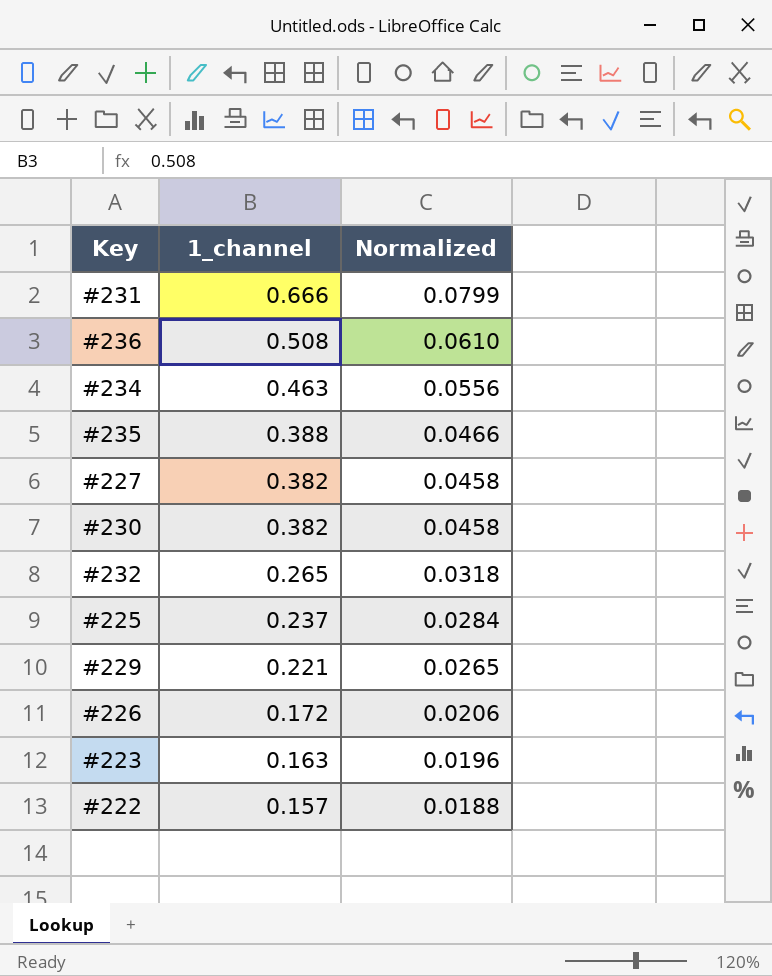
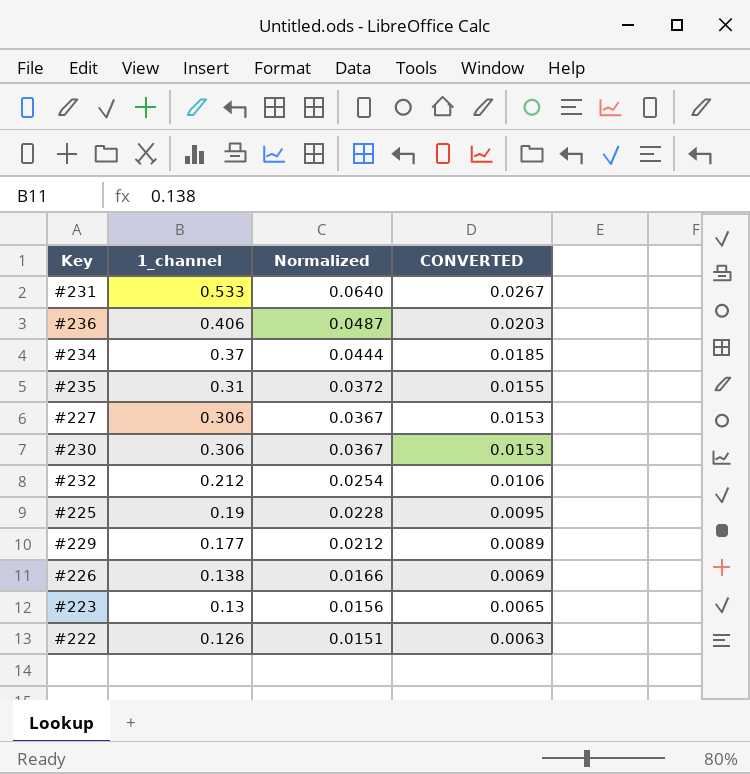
column CONVERTED | formula: none -> [1_channel] * 0.05
#231 | 1_channel: 0.666 -> 0.533
#231 | Normalized: 0.0799 -> 0.0640
#236 | 1_channel: 0.508 -> 0.406
#236 | Normalized: 0.0610 -> 0.0487
#234 | 1_channel: 0.463 -> 0.37
#234 | Normalized: 0.0556 -> 0.0444
#235 | 1_channel: 0.388 -> 0.31
#235 | Normalized: 0.0466 -> 0.0372
#227 | 1_channel: 0.382 -> 0.306
#227 | Normalized: 0.0458 -> 0.0367
#230 | 1_channel: 0.382 -> 0.306
#230 | Normalized: 0.0458 -> 0.0367
#232 | 1_channel: 0.265 -> 0.212
#232 | Normalized: 0.0318 -> 0.0254
#225 | 1_channel: 0.237 -> 0.19
#225 | Normalized: 0.0284 -> 0.0228
#229 | 1_channel: 0.221 -> 0.177
#229 | Normalized: 0.0265 -> 0.0212
#226 | 1_channel: 0.172 -> 0.138
#226 | Normalized: 0.0206 -> 0.0166
#223 | 1_channel: 0.163 -> 0.13
#223 | Normalized: 0.0196 -> 0.0156
#222 | 1_channel: 0.157 -> 0.126
#222 | Normalized: 0.0188 -> 0.0151

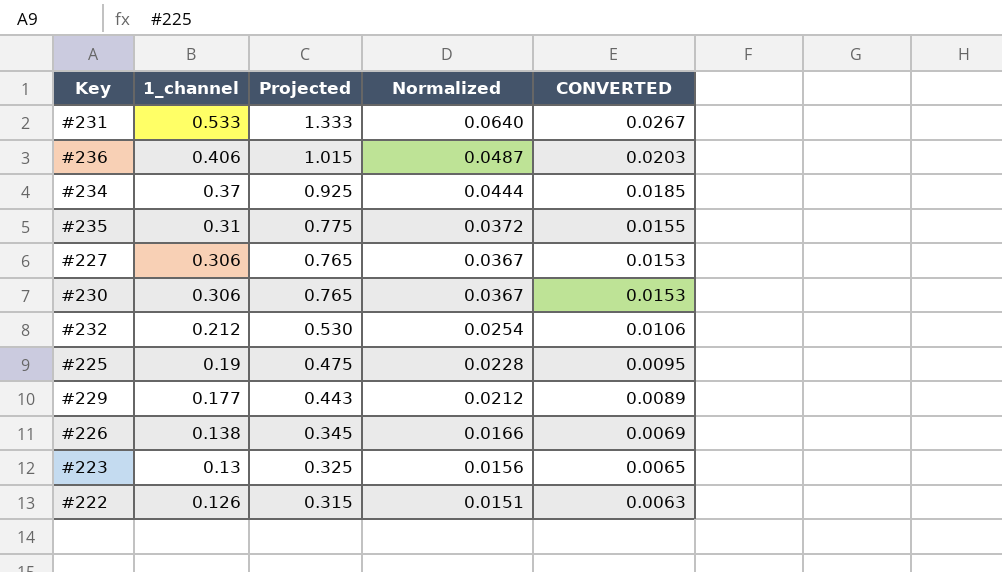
column Projected | formula: none -> [1_channel] * 2.5

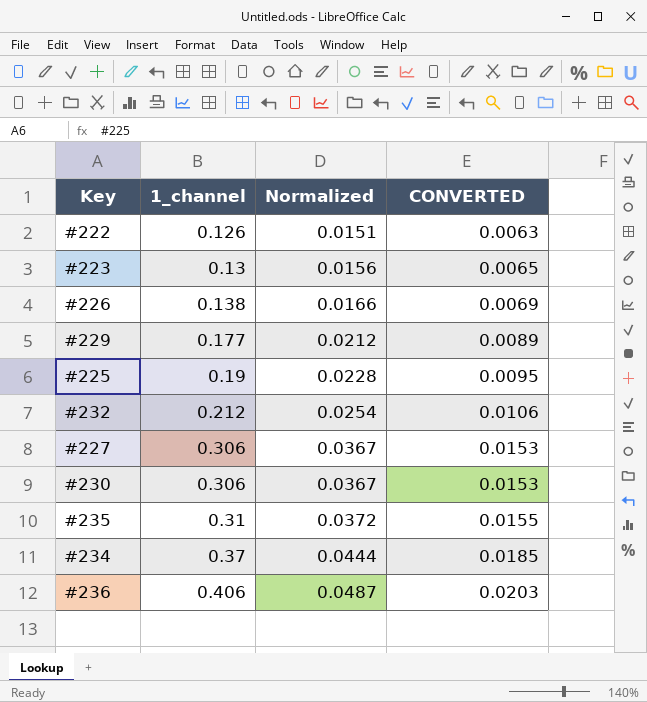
row order: 1_channel descending -> 1_channel ascending
column Projected | formula: [1_channel] * 2.5 -> none
row #231: 0.533 | 1.333 | 0.0640 | 0.0267 -> none

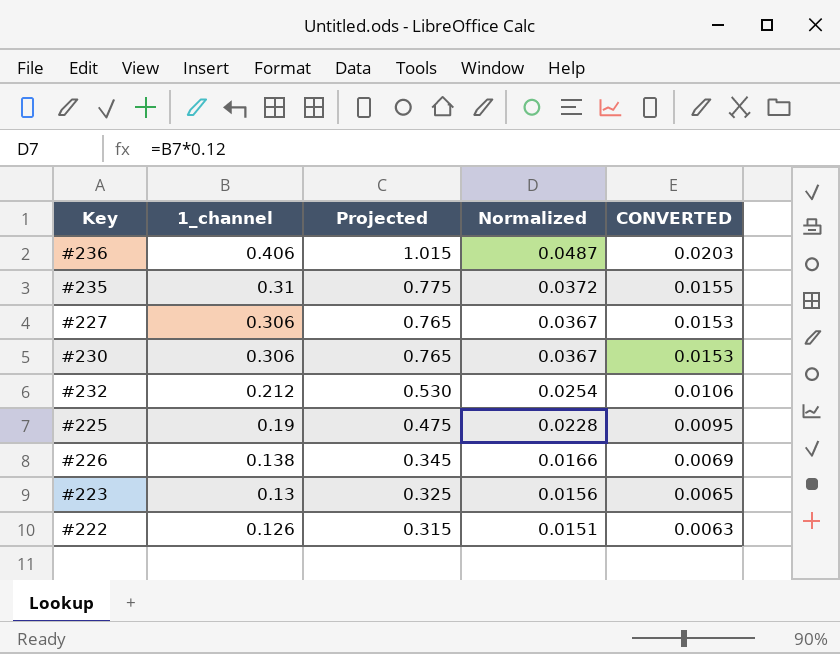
row order: 1_channel ascending -> 1_channel descending
column Projected | formula: none -> [1_channel] * 2.5
row #229: 0.177 | 0.0212 | 0.0089 -> none
row #234: 0.37 | 0.0444 | 0.0185 -> none

